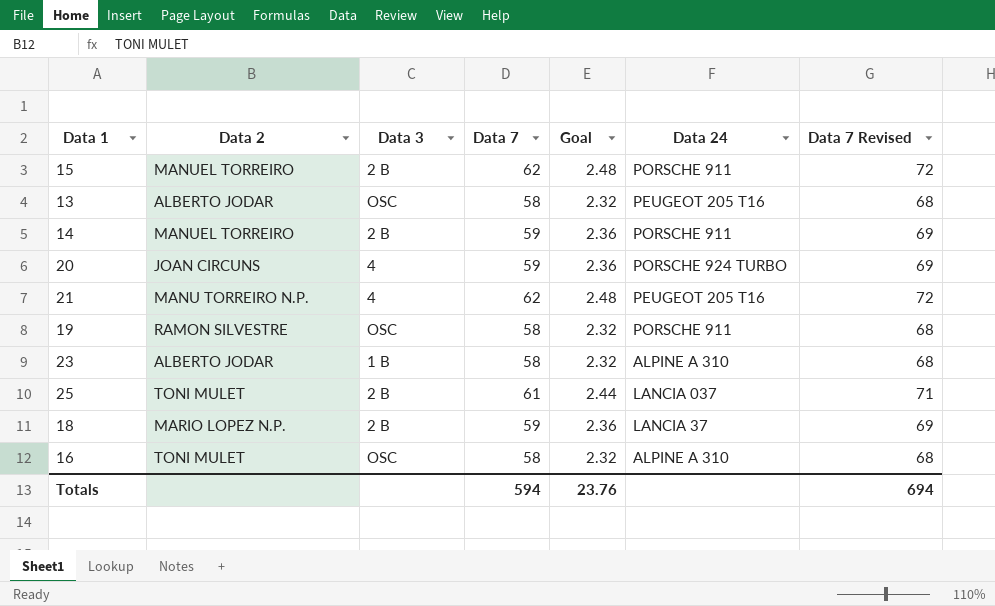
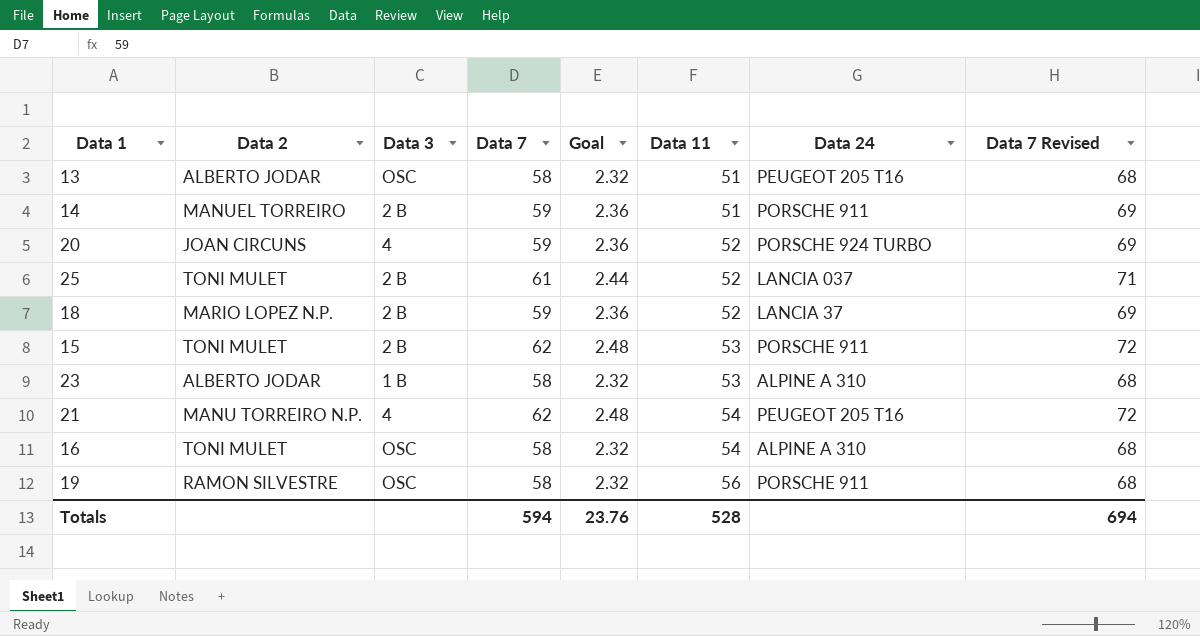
row order: none -> Data 11 ascending
column Data 11 | position: none -> 6
15 | Data 2: MANUEL TORREIRO -> TONI MULET

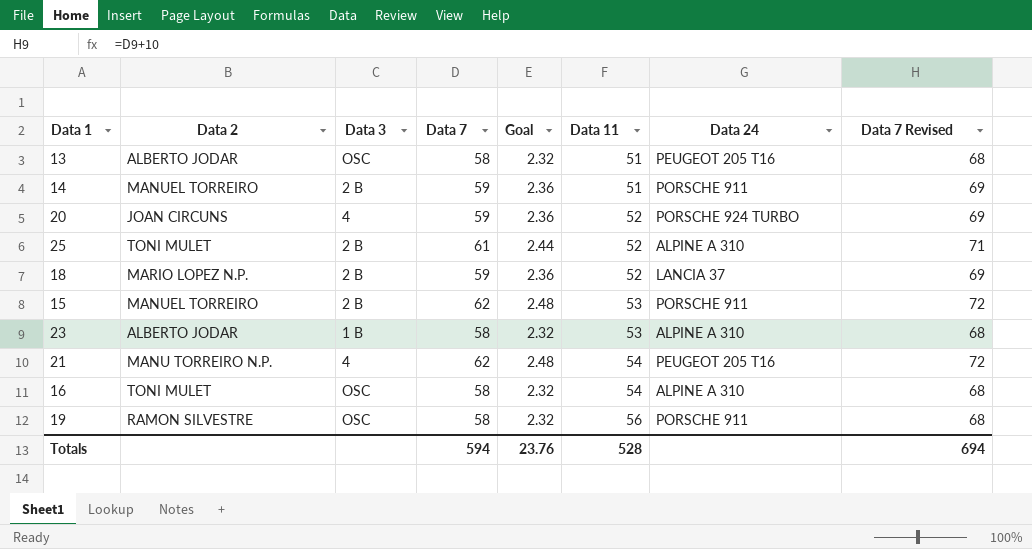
25 | Data 24: LANCIA 037 -> ALPINE A 310
15 | Data 2: TONI MULET -> MANUEL TORREIRO

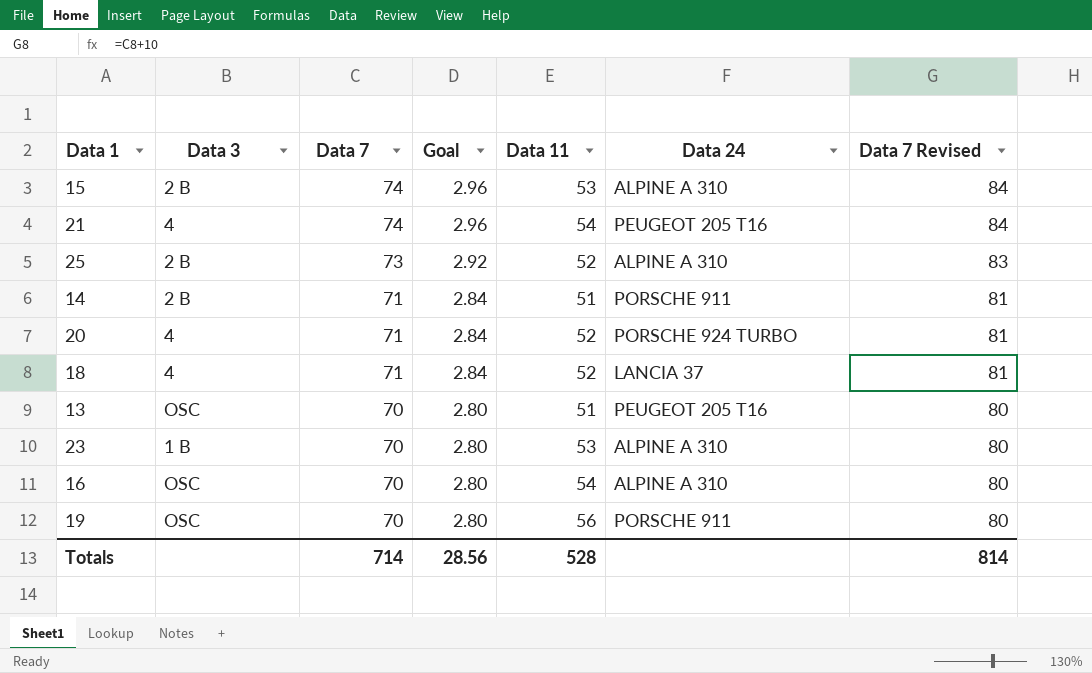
row order: Data 11 ascending -> Data 7 descending
column Data 2 | position: 2 -> none
15 | Data 7: 62 -> 74
15 | Goal: 2.48 -> 2.96
15 | Data 24: PORSCHE 911 -> ALPINE A 310
15 | Data 7 Revised: 72 -> 84
21 | Data 7: 62 -> 74
21 | Goal: 2.48 -> 2.96
21 | Data 7 Revised: 72 -> 84
25 | Data 7: 61 -> 73
25 | Goal: 2.44 -> 2.92
25 | Data 7 Revised: 71 -> 83
14 | Data 7: 59 -> 71
14 | Goal: 2.36 -> 2.84
14 | Data 7 Revised: 69 -> 81
20 | Data 7: 59 -> 71
20 | Goal: 2.36 -> 2.84
20 | Data 7 Revised: 69 -> 81
18 | Data 3: 2 B -> 4
18 | Data 7: 59 -> 71
18 | Goal: 2.36 -> 2.84
18 | Data 7 Revised: 69 -> 81
13 | Data 7: 58 -> 70
13 | Goal: 2.32 -> 2.80
13 | Data 7 Revised: 68 -> 80
23 | Data 7: 58 -> 70
23 | Goal: 2.32 -> 2.80
23 | Data 7 Revised: 68 -> 80
16 | Data 7: 58 -> 70
16 | Goal: 2.32 -> 2.80
16 | Data 7 Revised: 68 -> 80
19 | Data 7: 58 -> 70
19 | Goal: 2.32 -> 2.80
19 | Data 7 Revised: 68 -> 80
Totals | Data 7: 594 -> 714
Totals | Goal: 23.76 -> 28.56
Totals | Data 7 Revised: 694 -> 814

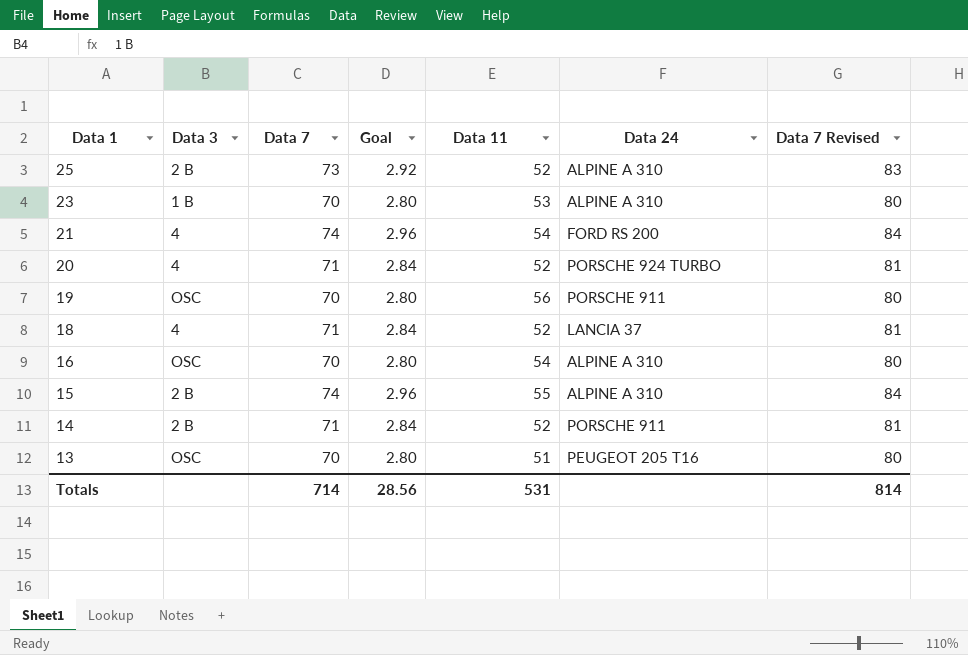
row order: Data 7 descending -> Data 1 descending
21 | Data 24: PEUGEOT 205 T16 -> FORD RS 200
15 | Data 11: 53 -> 55
14 | Data 11: 51 -> 52
Totals | Data 11: 528 -> 531

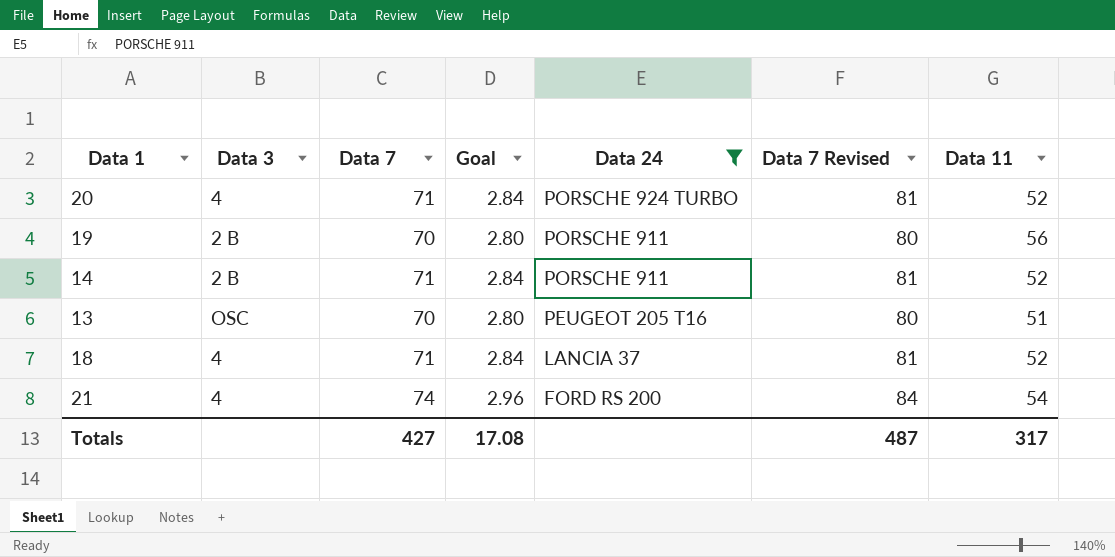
filter: none -> Data 24 != ALPINE A 310
row order: Data 1 descending -> Data 24 descending
column Data 11 | position: 5 -> 7
19 | Data 3: OSC -> 2 B
Totals | Data 7: 714 -> 427
Totals | Goal: 28.56 -> 17.08
Totals | Data 7 Revised: 814 -> 487
Totals | Data 11: 531 -> 317

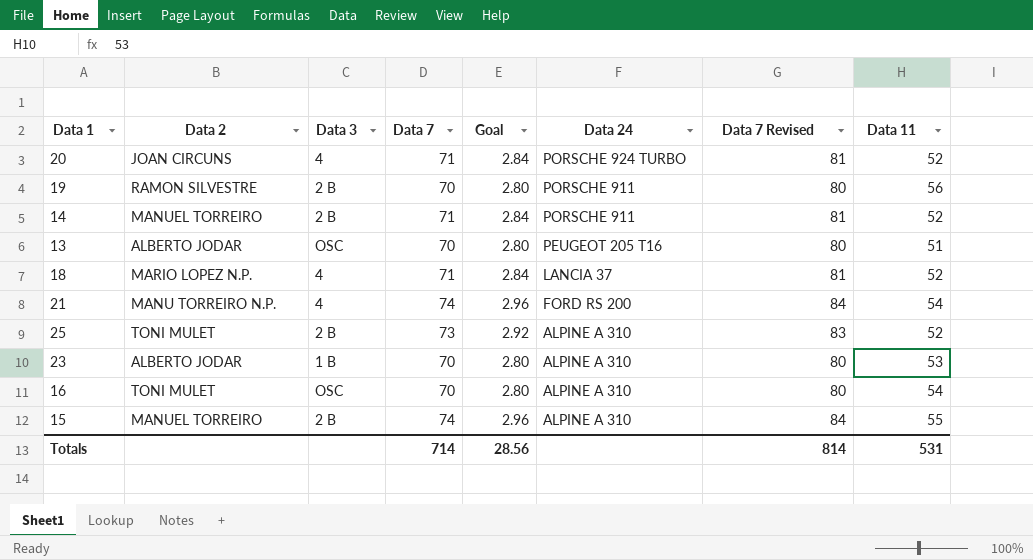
filter: Data 24 != ALPINE A 310 -> none
column Data 2 | position: none -> 2
Totals | Data 7: 427 -> 714
Totals | Goal: 17.08 -> 28.56
Totals | Data 7 Revised: 487 -> 814
Totals | Data 11: 317 -> 531

